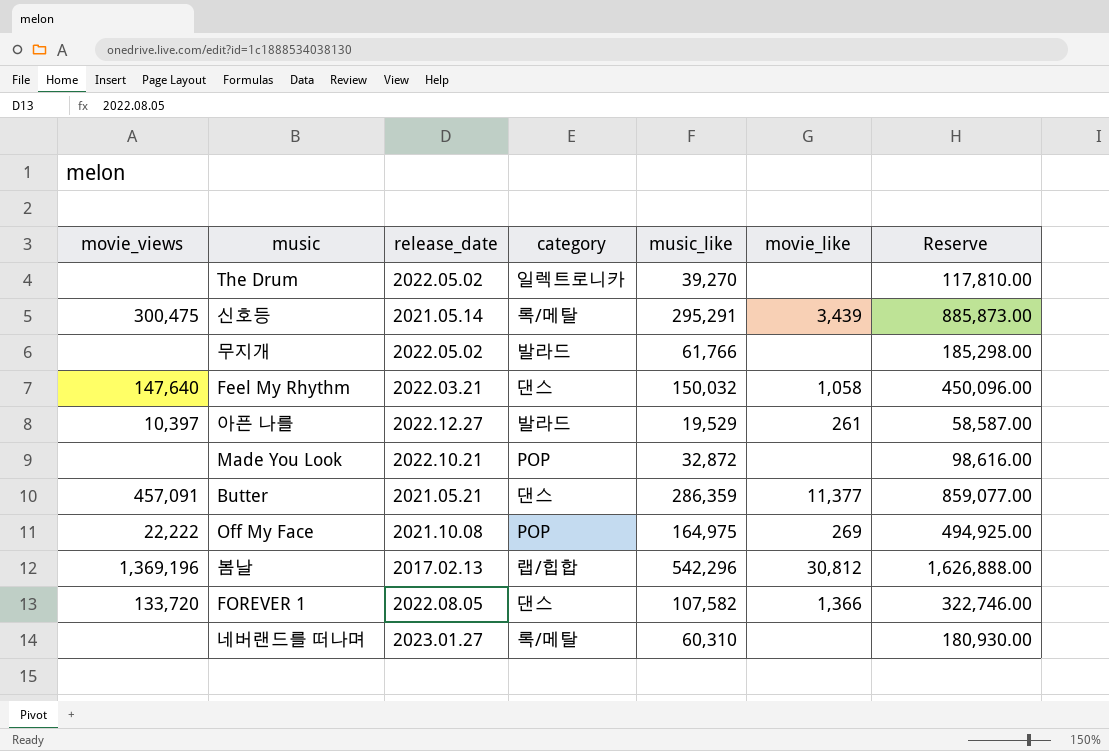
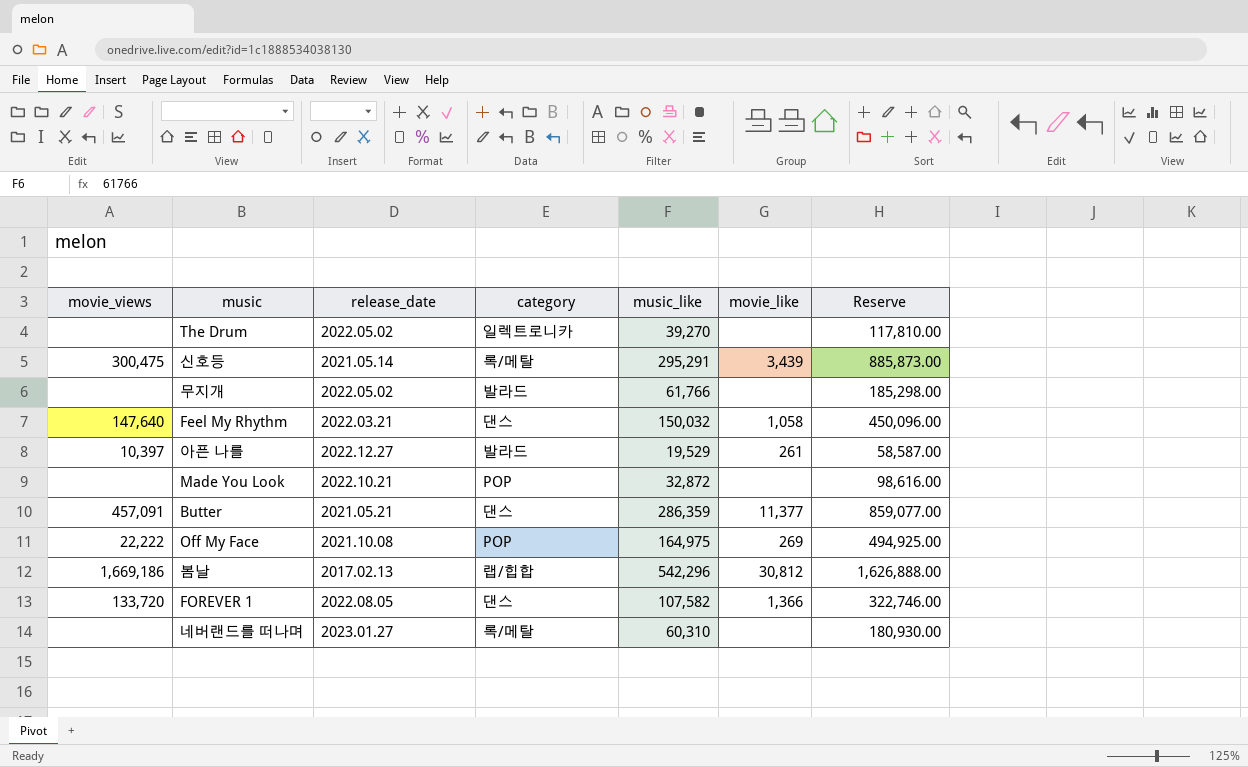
봄날 | movie_views: 1,369,196 -> 1,669,186

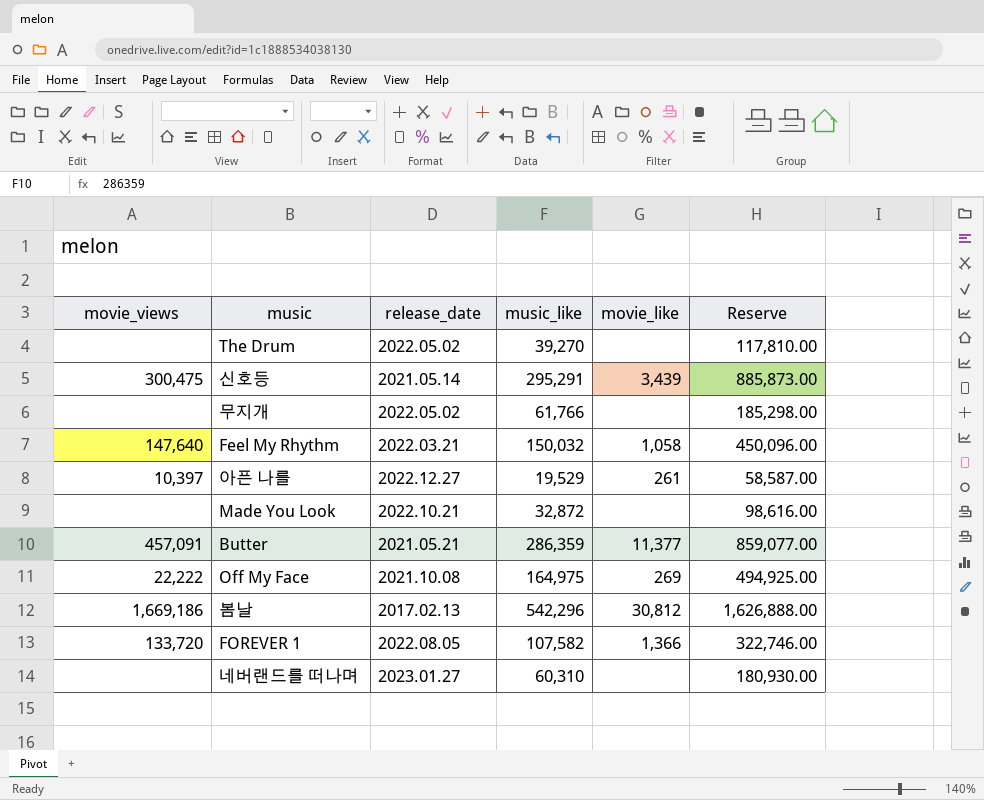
column category | position: 4 -> none

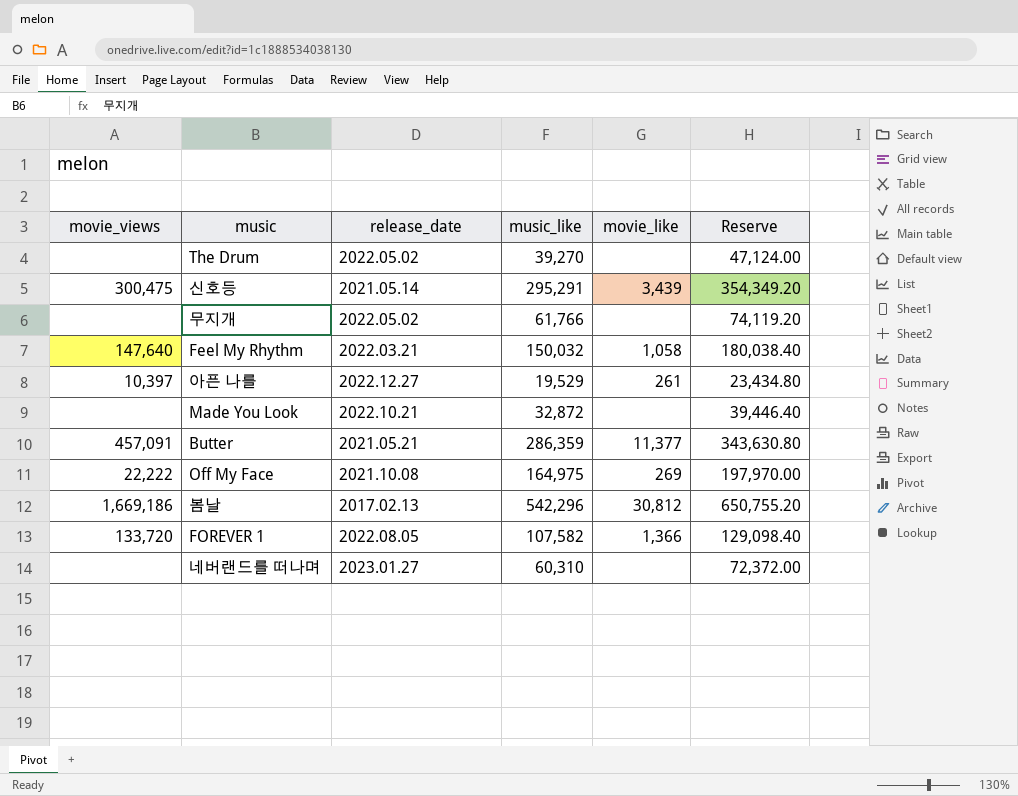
column Reserve | formula: [music_like] * 3 -> [music_like] * 1.2

